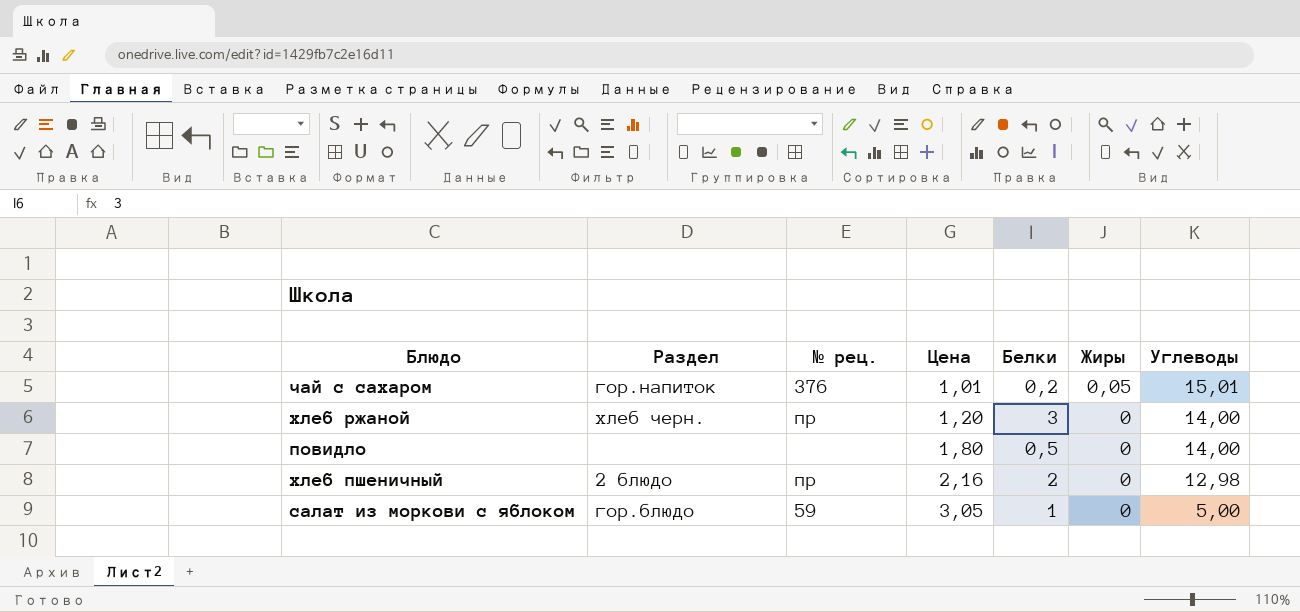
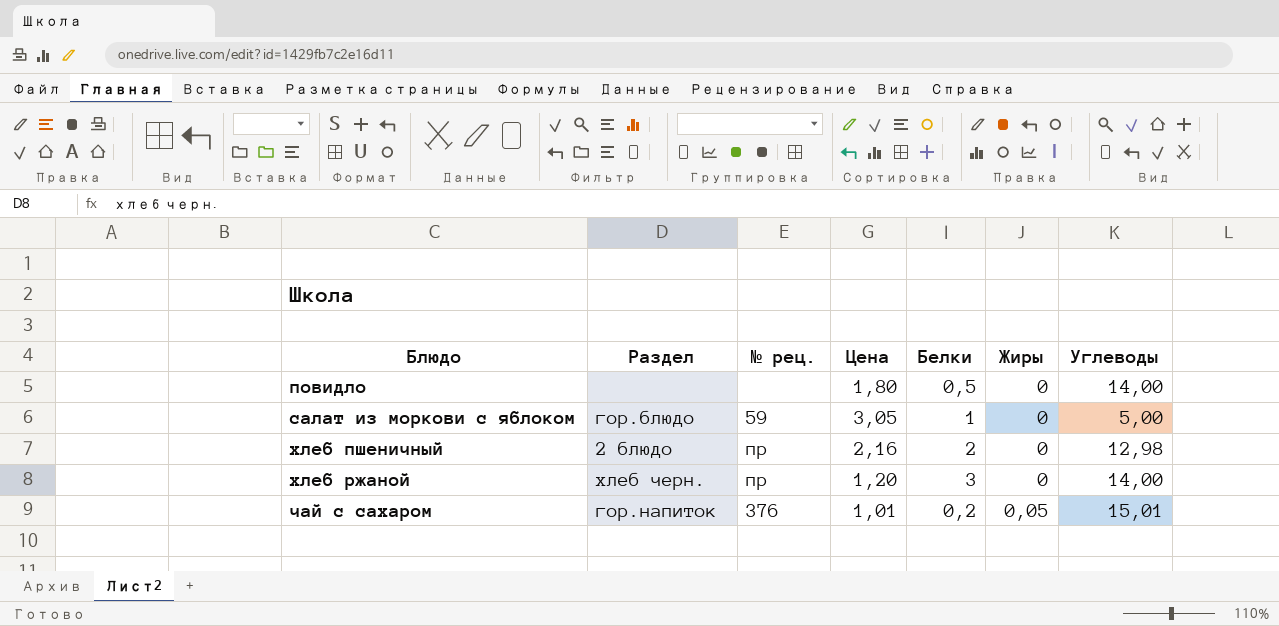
row order: Цена ascending -> Блюдо ascending

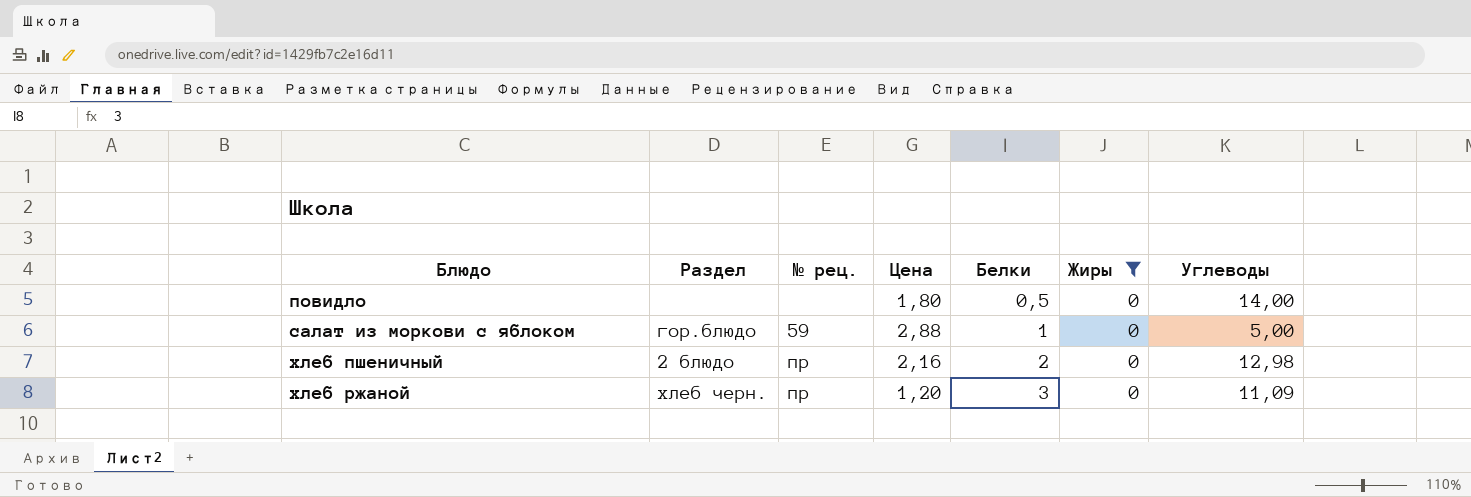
filter: none -> Жиры = 0
салат из моркови с яблоком | Цена: 3,05 -> 2,88
хлеб ржаной | Углеводы: 14,00 -> 11,09

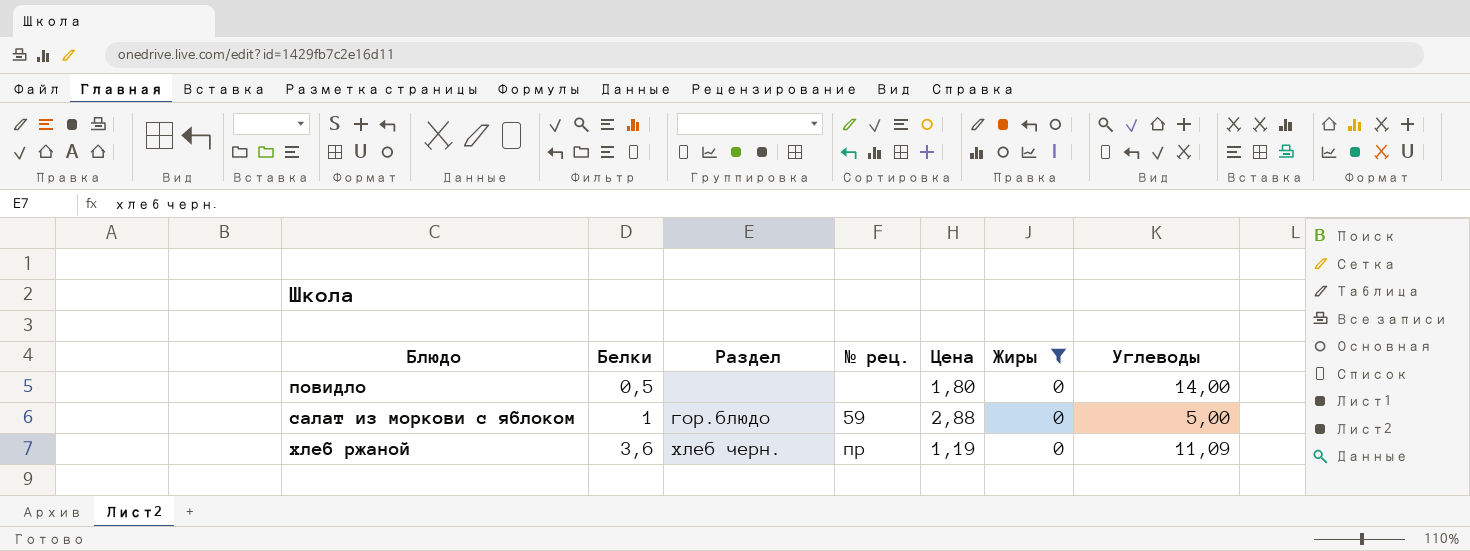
column Белки | position: 5 -> 2
row хлеб пшеничный: 2 блюдо | пр | 2,16 | 2 | 0 | 12,98 -> none
хлеб ржаной | Белки: 3 -> 3,6
хлеб ржаной | Цена: 1,20 -> 1,19

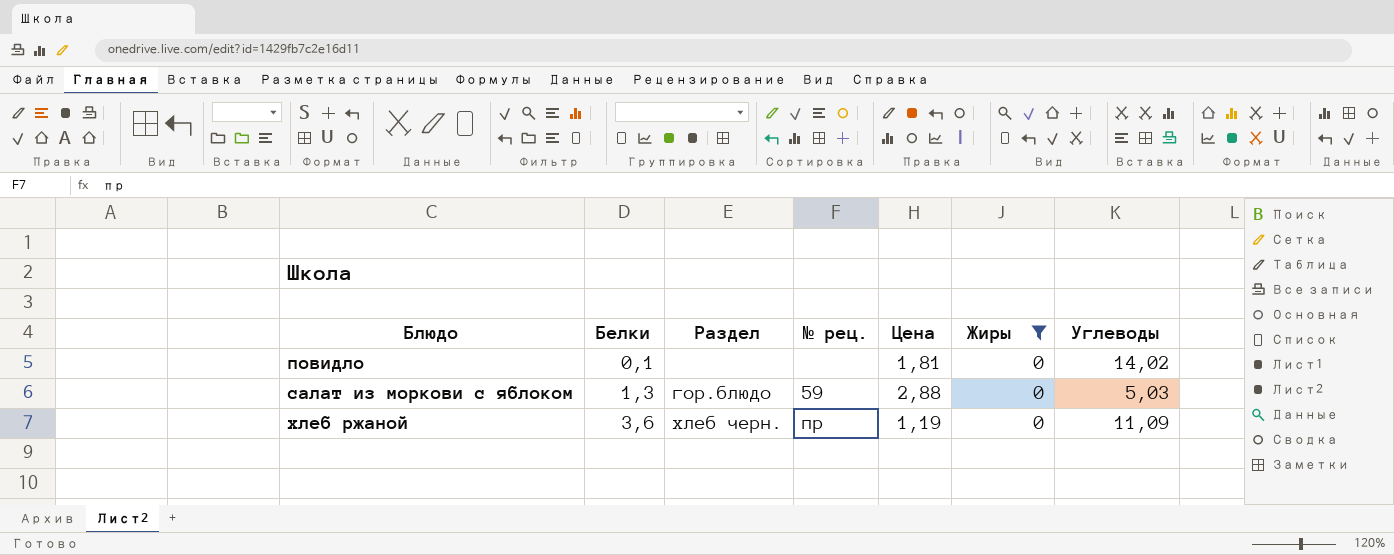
повидло | Белки: 0,5 -> 0,1
повидло | Цена: 1,80 -> 1,81
повидло | Углеводы: 14,00 -> 14,02
салат из моркови с яблоком | Белки: 1 -> 1,3
салат из моркови с яблоком | Углеводы: 5,00 -> 5,03

